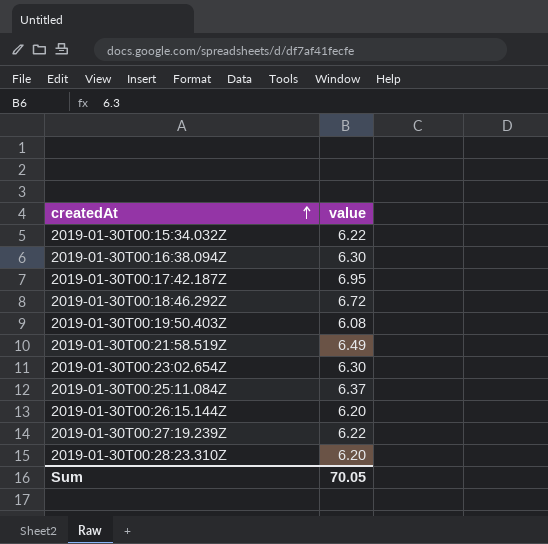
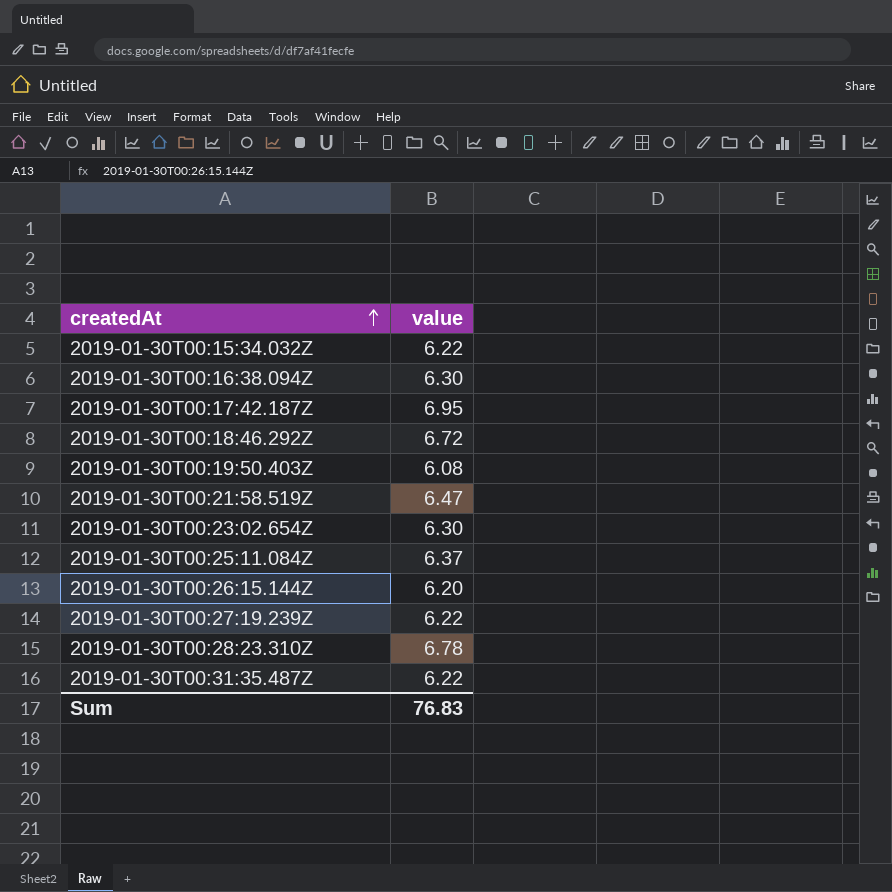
2019-01-30T00:21:58.519Z | value: 6.49 -> 6.47
2019-01-30T00:28:23.310Z | value: 6.20 -> 6.78
row 2019-01-30T00:31:35.487Z: none -> 6.22
Sum | value: 70.05 -> 76.83

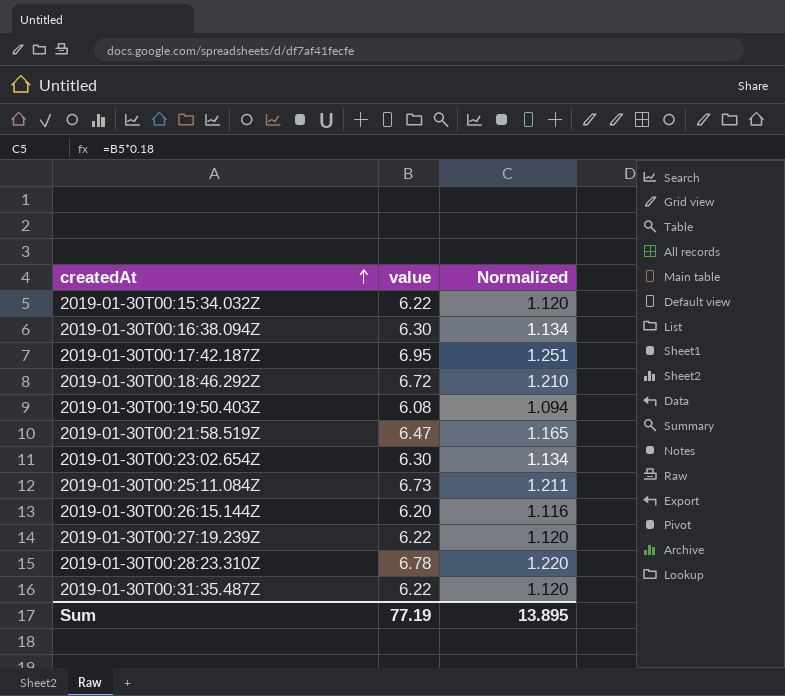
column Normalized | formula: none -> [value] * 0.18
2019-01-30T00:25:11.084Z | value: 6.37 -> 6.73
Sum | value: 76.83 -> 77.19

